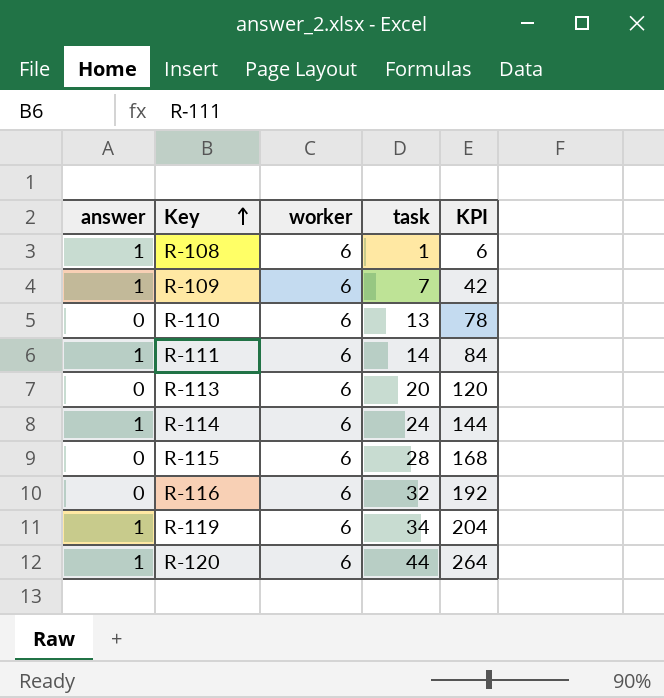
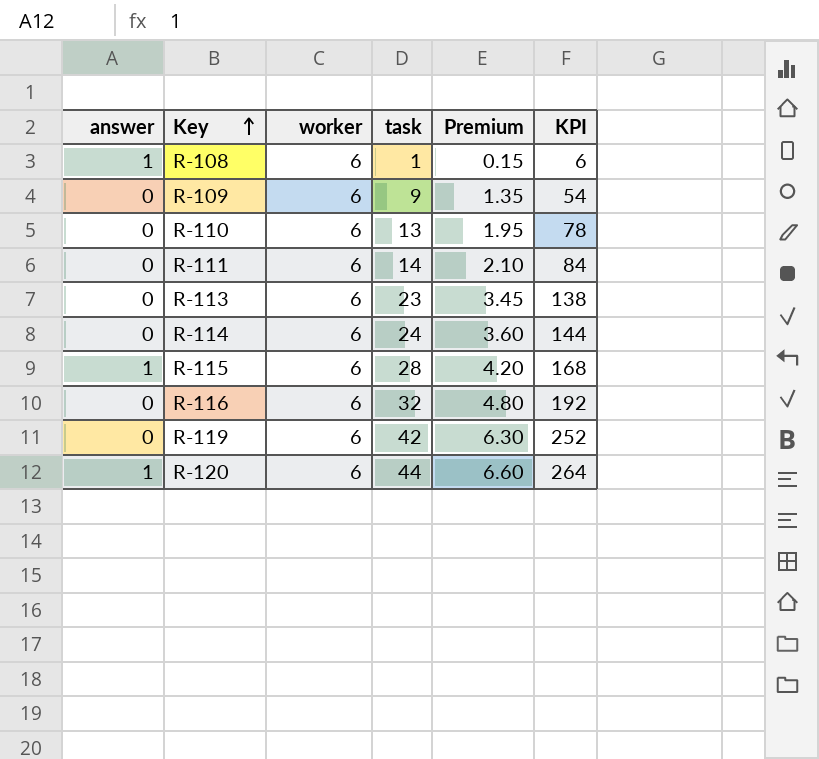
column Premium | formula: none -> [task] * 0.15
R-109 | answer: 1 -> 0
R-109 | task: 7 -> 9
R-109 | KPI: 42 -> 54
R-111 | answer: 1 -> 0
R-113 | task: 20 -> 23
R-113 | KPI: 120 -> 138
R-114 | answer: 1 -> 0
R-115 | answer: 0 -> 1
R-119 | answer: 1 -> 0
R-119 | task: 34 -> 42
R-119 | KPI: 204 -> 252

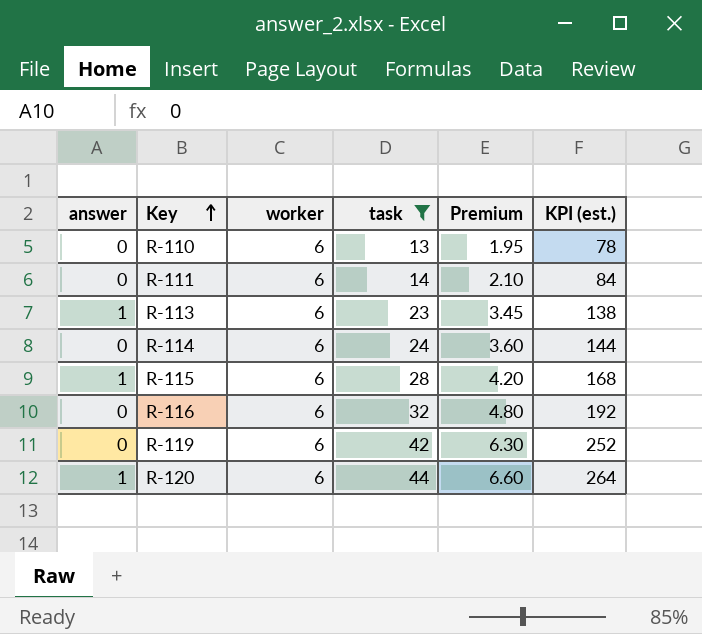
filter: none -> task >= 13
column name: KPI -> KPI (est.)
R-113 | answer: 0 -> 1

